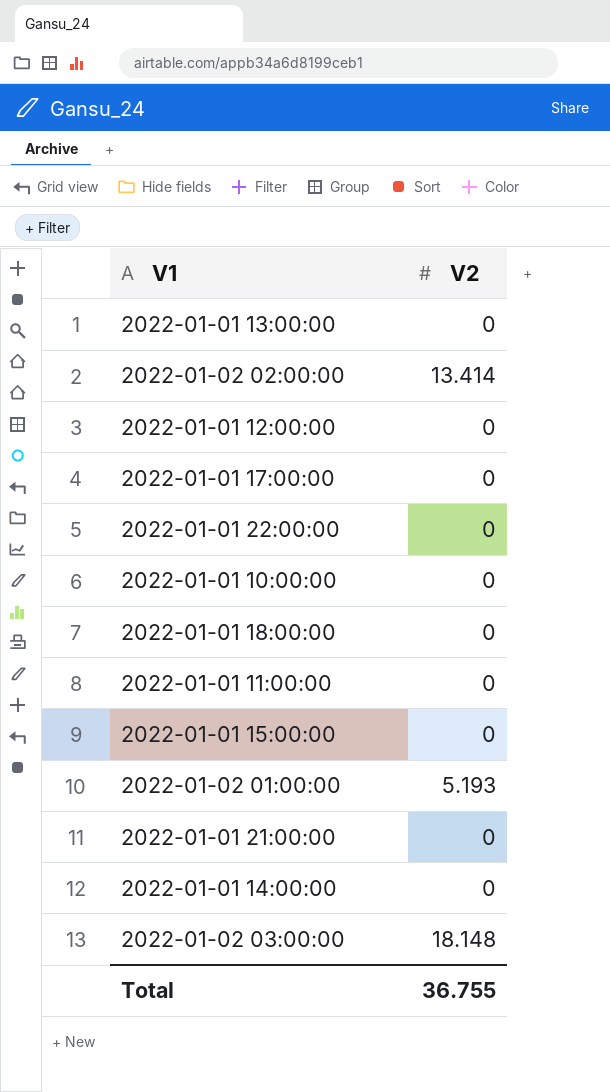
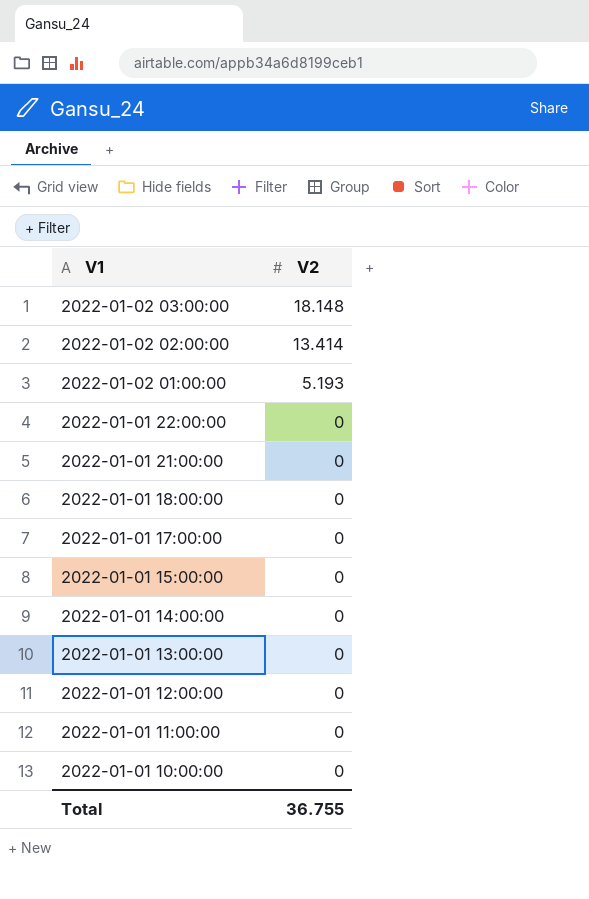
row order: none -> V1 descending

